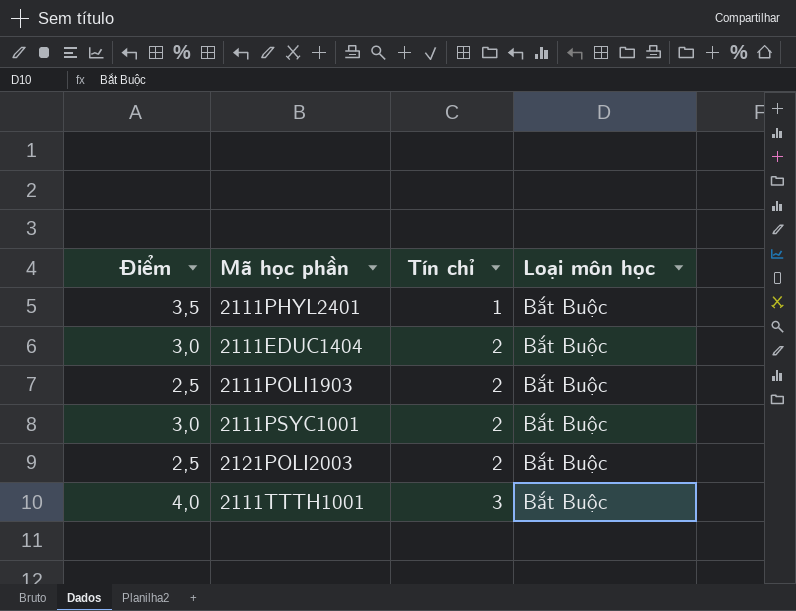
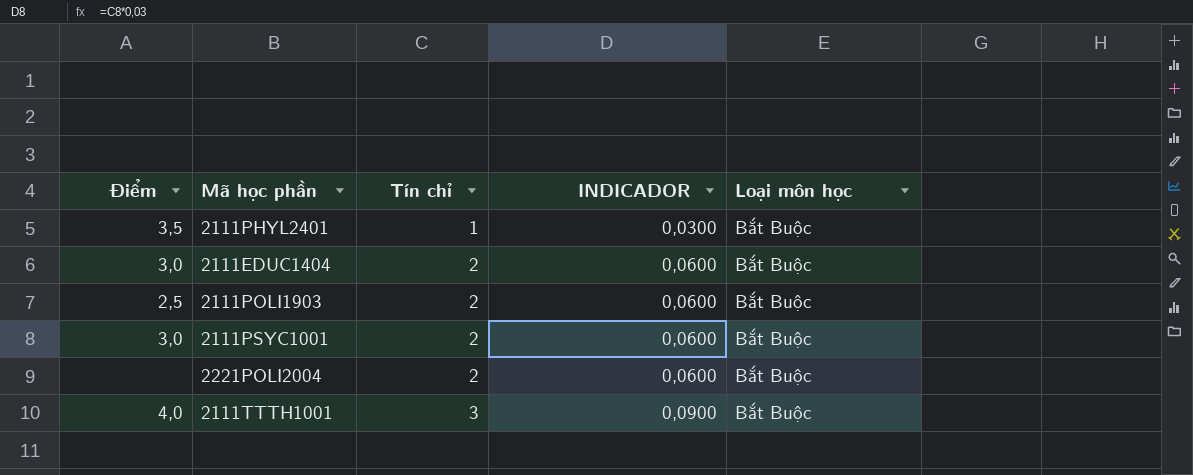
column INDICADOR | formula: none -> [Tín chỉ] * 0,03
row 2121POLI2003: 2,5 | 2 | Bắt Buộc -> none
row 2221POLI2004: none -> none | 2 | 0,0600 | Bắt Buộc

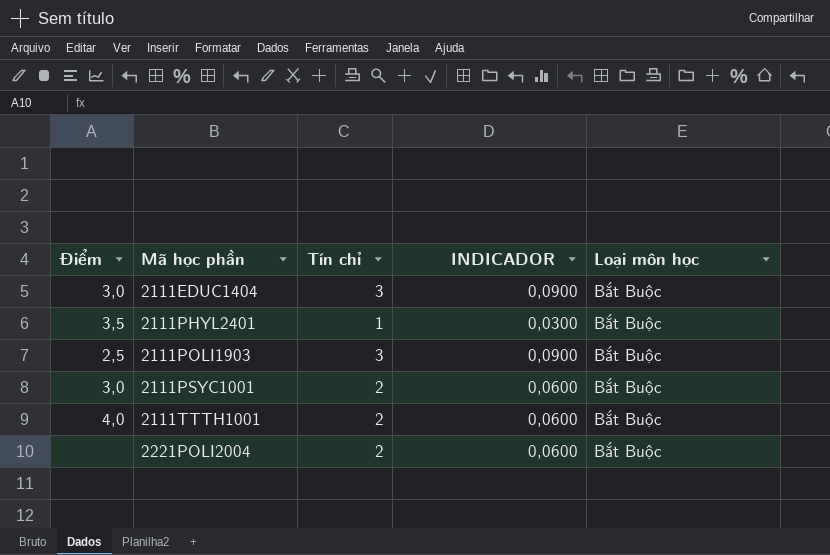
row order: Tín chỉ ascending -> Mã học phần ascending
2111EDUC1404 | Tín chỉ: 2 -> 3
2111EDUC1404 | INDICADOR: 0,0600 -> 0,0900
2111POLI1903 | Tín chỉ: 2 -> 3
2111POLI1903 | INDICADOR: 0,0600 -> 0,0900
2111TTTH1001 | Tín chỉ: 3 -> 2
2111TTTH1001 | INDICADOR: 0,0900 -> 0,0600

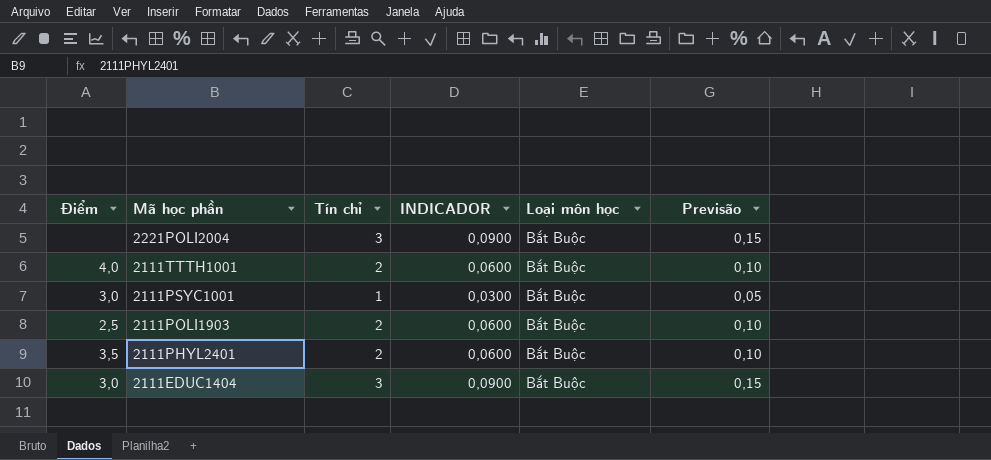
row order: Mã học phần ascending -> Mã học phần descending
column Previsão | formula: none -> [Tín chỉ] * 0,05
2221POLI2004 | Tín chỉ: 2 -> 3
2221POLI2004 | INDICADOR: 0,0600 -> 0,0900
2111PSYC1001 | Tín chỉ: 2 -> 1
2111PSYC1001 | INDICADOR: 0,0600 -> 0,0300
2111POLI1903 | Tín chỉ: 3 -> 2
2111POLI1903 | INDICADOR: 0,0900 -> 0,0600
2111PHYL2401 | Tín chỉ: 1 -> 2
2111PHYL2401 | INDICADOR: 0,0300 -> 0,0600

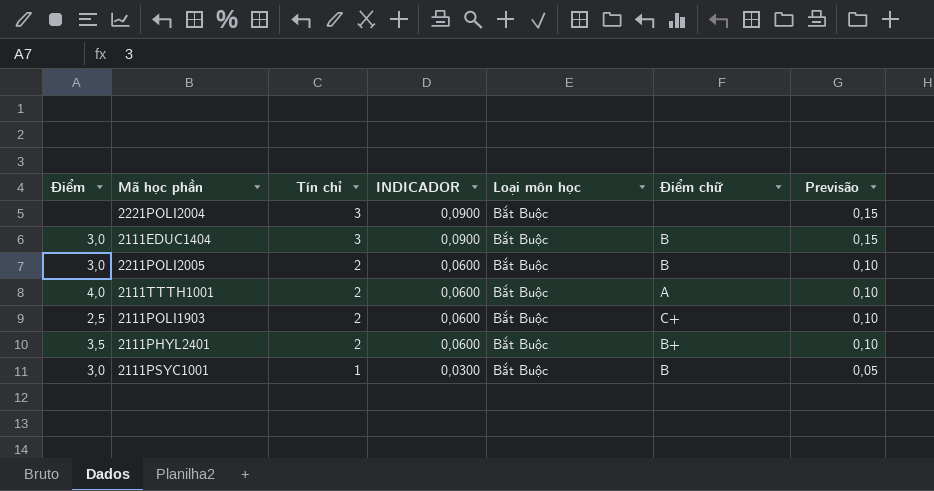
row order: Mã học phần descending -> Tín chỉ descending
column Điểm chữ | position: none -> 6
row 2211POLI2005: none -> 3,0 | 2 | 0,0600 | Bắt Buộc | B | 0,10

